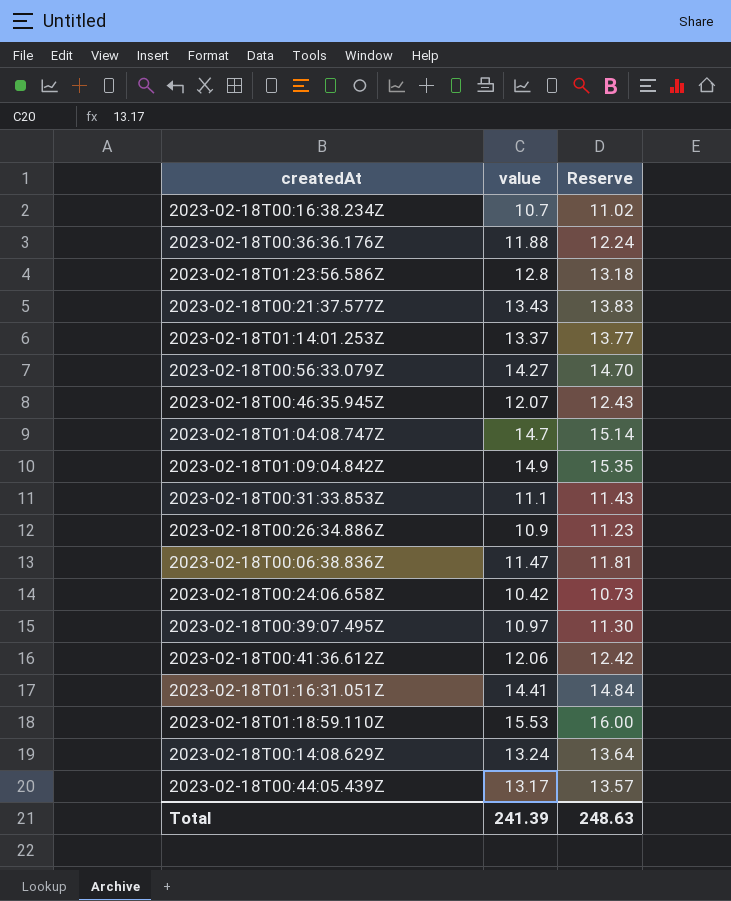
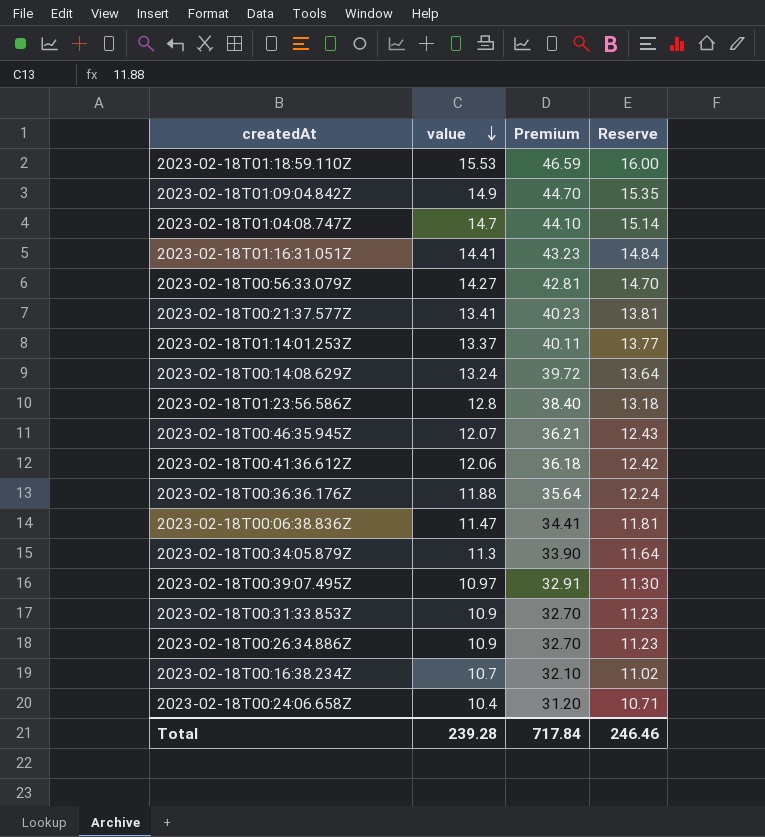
row order: none -> value descending
column Premium | formula: none -> [value] * 3
row 2023-02-18T00:44:05.439Z: 13.17 | 13.57 -> none
2023-02-18T00:21:37.577Z | value: 13.43 -> 13.41
2023-02-18T00:21:37.577Z | Reserve: 13.83 -> 13.81
row 2023-02-18T00:34:05.879Z: none -> 11.3 | 33.90 | 11.64
2023-02-18T00:31:33.853Z | value: 11.1 -> 10.9
2023-02-18T00:31:33.853Z | Reserve: 11.43 -> 11.23
2023-02-18T00:24:06.658Z | value: 10.42 -> 10.4
2023-02-18T00:24:06.658Z | Reserve: 10.73 -> 10.71
Total | value: 241.39 -> 239.28
Total | Reserve: 248.63 -> 246.46

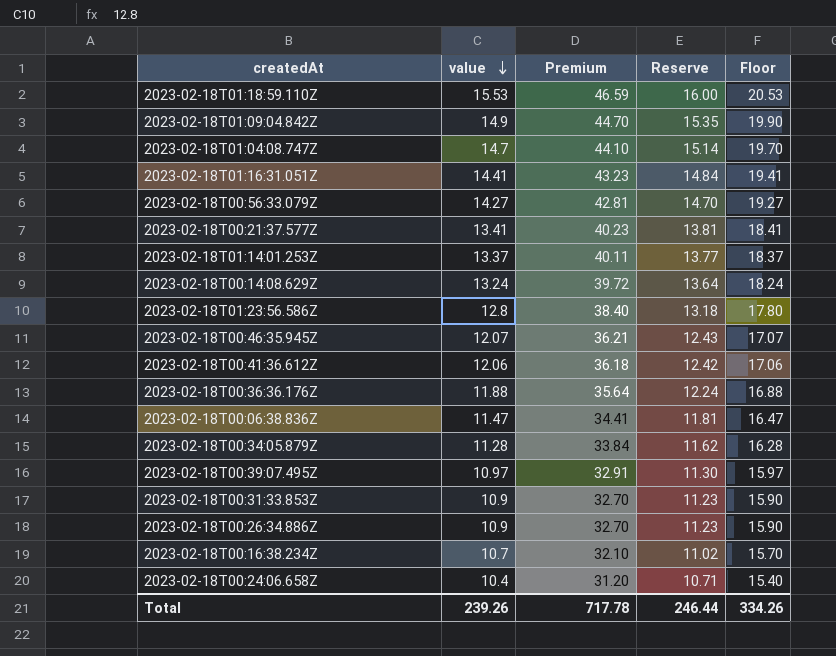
column Floor | formula: none -> [value] + 5
2023-02-18T00:34:05.879Z | value: 11.3 -> 11.28
2023-02-18T00:34:05.879Z | Premium: 33.90 -> 33.84
2023-02-18T00:34:05.879Z | Reserve: 11.64 -> 11.62
Total | value: 239.28 -> 239.26
Total | Premium: 717.84 -> 717.78
Total | Reserve: 246.46 -> 246.44

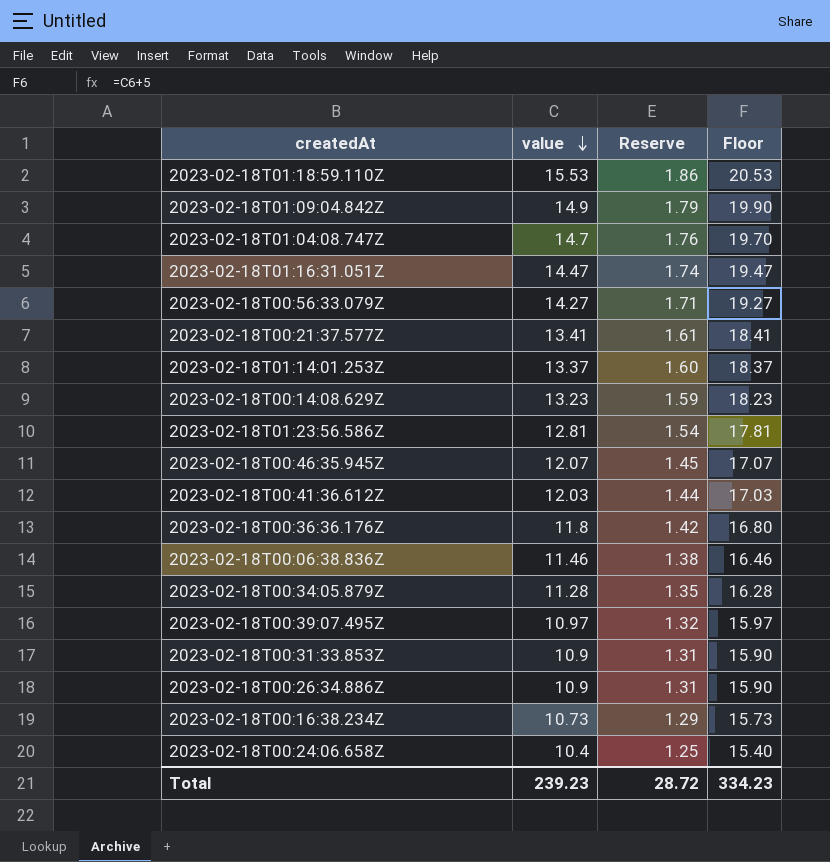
column Premium | formula: [value] * 3 -> none
column Reserve | formula: [value] * 1.03 -> [value] * 0.12
2023-02-18T01:16:31.051Z | value: 14.41 -> 14.47
2023-02-18T01:16:31.051Z | Floor: 19.41 -> 19.47
2023-02-18T00:14:08.629Z | value: 13.24 -> 13.23
2023-02-18T00:14:08.629Z | Floor: 18.24 -> 18.23
2023-02-18T01:23:56.586Z | value: 12.8 -> 12.81
2023-02-18T01:23:56.586Z | Floor: 17.80 -> 17.81
2023-02-18T00:41:36.612Z | value: 12.06 -> 12.03
2023-02-18T00:41:36.612Z | Floor: 17.06 -> 17.03
2023-02-18T00:36:36.176Z | value: 11.88 -> 11.8
2023-02-18T00:36:36.176Z | Floor: 16.88 -> 16.80
2023-02-18T00:06:38.836Z | value: 11.47 -> 11.46
2023-02-18T00:06:38.836Z | Floor: 16.47 -> 16.46
2023-02-18T00:16:38.234Z | value: 10.7 -> 10.73
2023-02-18T00:16:38.234Z | Floor: 15.70 -> 15.73
Total | value: 239.26 -> 239.23
Total | Reserve: 246.44 -> 28.72
Total | Floor: 334.26 -> 334.23

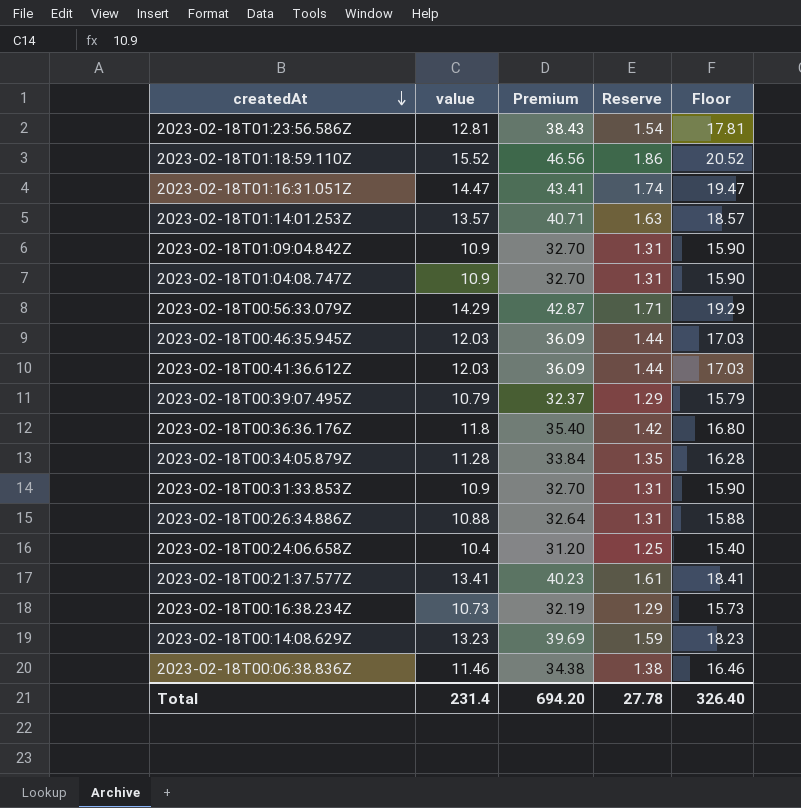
row order: value descending -> createdAt descending
column Premium | formula: none -> [value] * 3
2023-02-18T01:18:59.110Z | value: 15.53 -> 15.52
2023-02-18T01:18:59.110Z | Floor: 20.53 -> 20.52
2023-02-18T01:14:01.253Z | value: 13.37 -> 13.57
2023-02-18T01:14:01.253Z | Reserve: 1.60 -> 1.63
2023-02-18T01:14:01.253Z | Floor: 18.37 -> 18.57
2023-02-18T01:09:04.842Z | value: 14.9 -> 10.9
2023-02-18T01:09:04.842Z | Reserve: 1.79 -> 1.31
2023-02-18T01:09:04.842Z | Floor: 19.90 -> 15.90
2023-02-18T01:04:08.747Z | value: 14.7 -> 10.9
2023-02-18T01:04:08.747Z | Reserve: 1.76 -> 1.31
2023-02-18T01:04:08.747Z | Floor: 19.70 -> 15.90
2023-02-18T00:56:33.079Z | value: 14.27 -> 14.29
2023-02-18T00:56:33.079Z | Floor: 19.27 -> 19.29
2023-02-18T00:46:35.945Z | value: 12.07 -> 12.03
2023-02-18T00:46:35.945Z | Reserve: 1.45 -> 1.44
2023-02-18T00:46:35.945Z | Floor: 17.07 -> 17.03
2023-02-18T00:39:07.495Z | value: 10.97 -> 10.79
2023-02-18T00:39:07.495Z | Reserve: 1.32 -> 1.29
2023-02-18T00:39:07.495Z | Floor: 15.97 -> 15.79
2023-02-18T00:26:34.886Z | value: 10.9 -> 10.88
2023-02-18T00:26:34.886Z | Floor: 15.90 -> 15.88
Total | value: 239.23 -> 231.4
Total | Reserve: 28.72 -> 27.78
Total | Floor: 334.23 -> 326.40

